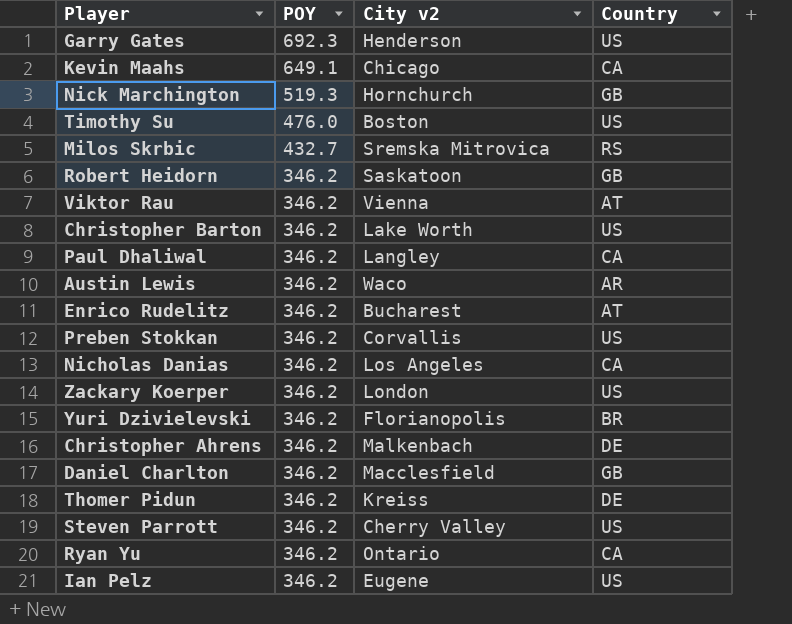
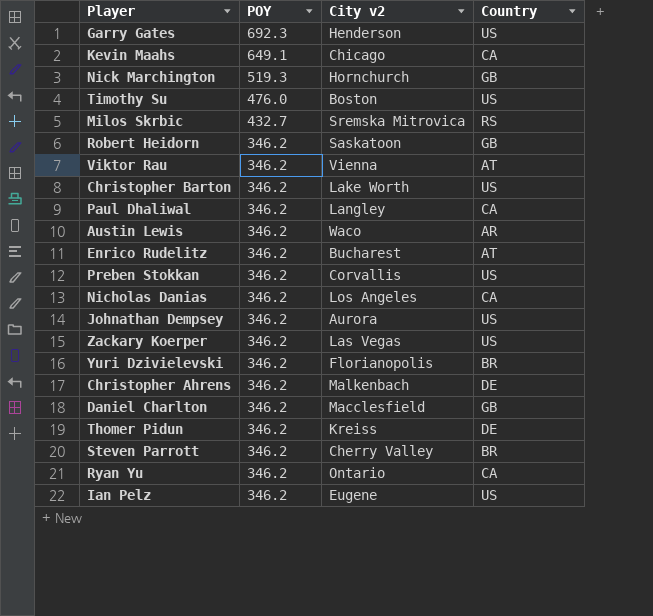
row Johnathan Dempsey: none -> 346.2 | Aurora | US
Zackary Koerper | City v2: London -> Las Vegas
Steven Parrott | Country: US -> BR

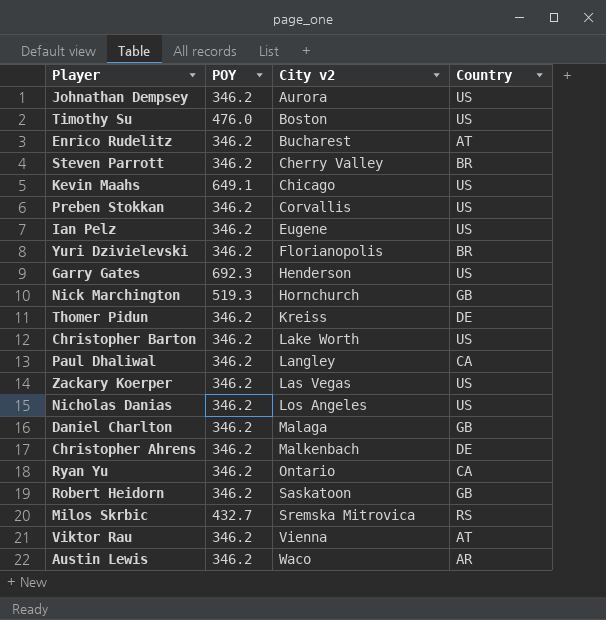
row order: POY descending -> City v2 ascending
Kevin Maahs | Country: CA -> US
Nicholas Danias | Country: CA -> US
Daniel Charlton | City v2: Macclesfield -> Malaga

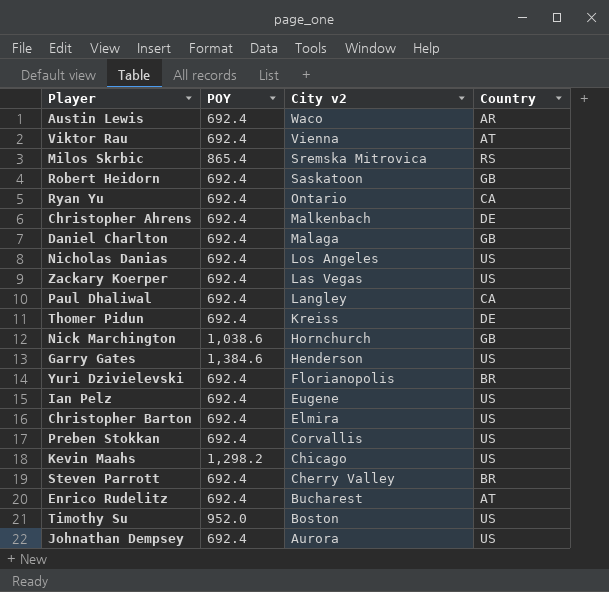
row order: City v2 ascending -> City v2 descending
Austin Lewis | POY: 346.2 -> 692.4
Viktor Rau | POY: 346.2 -> 692.4
Milos Skrbic | POY: 432.7 -> 865.4
Robert Heidorn | POY: 346.2 -> 692.4
Ryan Yu | POY: 346.2 -> 692.4
Christopher Ahrens | POY: 346.2 -> 692.4
Daniel Charlton | POY: 346.2 -> 692.4
Nicholas Danias | POY: 346.2 -> 692.4
Zackary Koerper | POY: 346.2 -> 692.4
Paul Dhaliwal | POY: 346.2 -> 692.4
Thomer Pidun | POY: 346.2 -> 692.4
Nick Marchington | POY: 519.3 -> 1,038.6
Garry Gates | POY: 692.3 -> 1,384.6
Yuri Dzivielevski | POY: 346.2 -> 692.4
Ian Pelz | POY: 346.2 -> 692.4
Christopher Barton | POY: 346.2 -> 692.4
Christopher Barton | City v2: Lake Worth -> Elmira
Preben Stokkan | POY: 346.2 -> 692.4
Kevin Maahs | POY: 649.1 -> 1,298.2
Steven Parrott | POY: 346.2 -> 692.4
Enrico Rudelitz | POY: 346.2 -> 692.4
Timothy Su | POY: 476.0 -> 952.0
Johnathan Dempsey | POY: 346.2 -> 692.4

